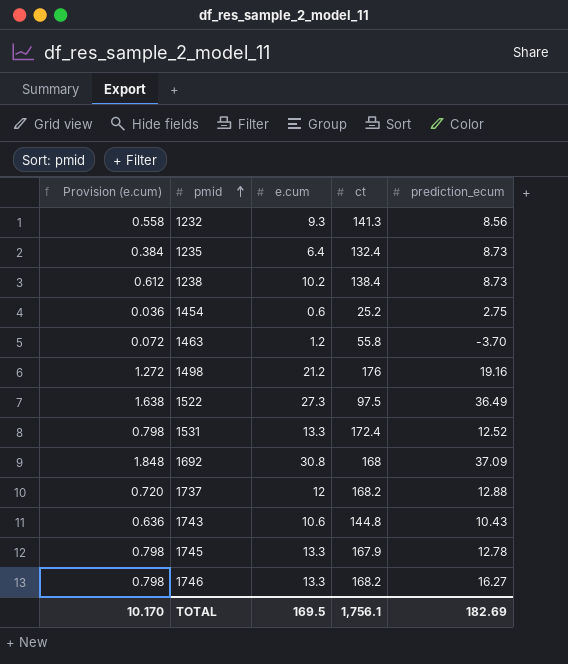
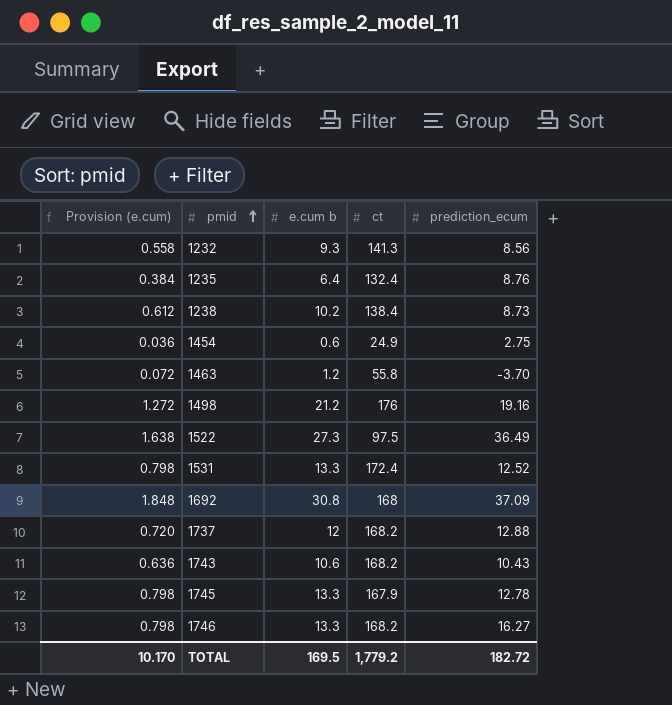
column name: e.cum -> e.cum b
1235 | prediction_ecum: 8.73 -> 8.76
1454 | ct: 25.2 -> 24.9
1743 | ct: 144.8 -> 168.2
TOTAL | ct: 1,756.1 -> 1,779.2
TOTAL | prediction_ecum: 182.69 -> 182.72

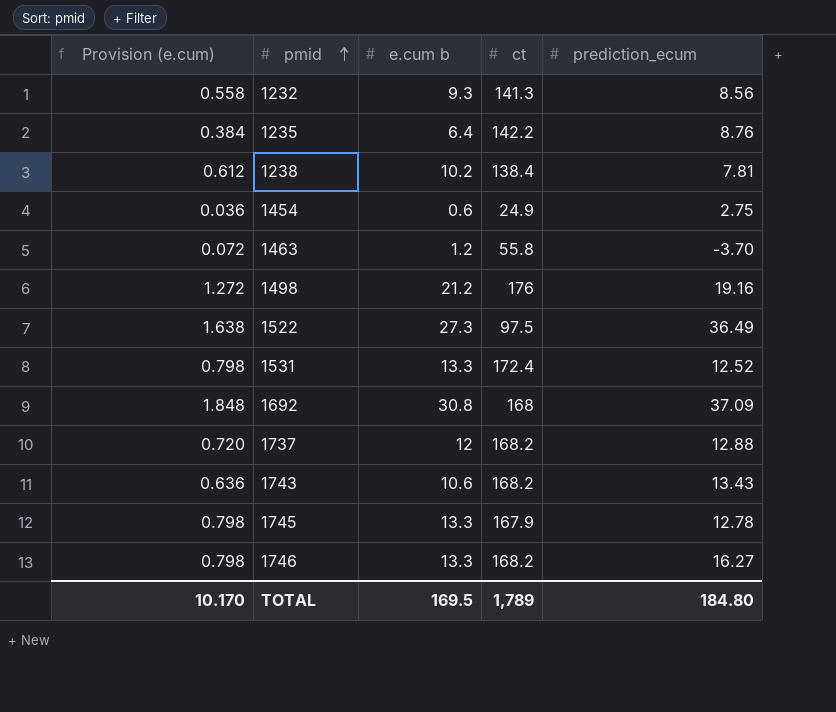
1235 | ct: 132.4 -> 142.2
1238 | prediction_ecum: 8.73 -> 7.81
1743 | prediction_ecum: 10.43 -> 13.43
TOTAL | ct: 1,779.2 -> 1,789
TOTAL | prediction_ecum: 182.72 -> 184.80

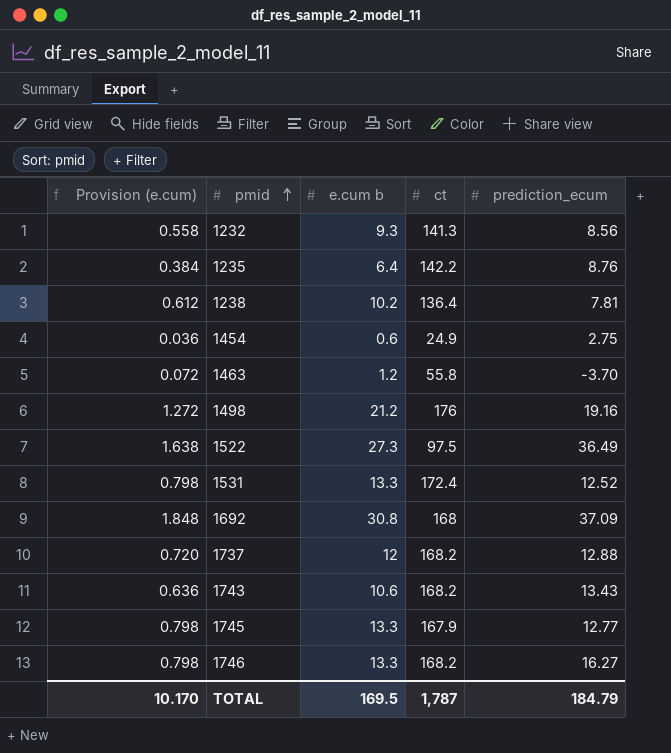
1238 | ct: 138.4 -> 136.4
1745 | prediction_ecum: 12.78 -> 12.77
TOTAL | ct: 1,789 -> 1,787
TOTAL | prediction_ecum: 184.80 -> 184.79

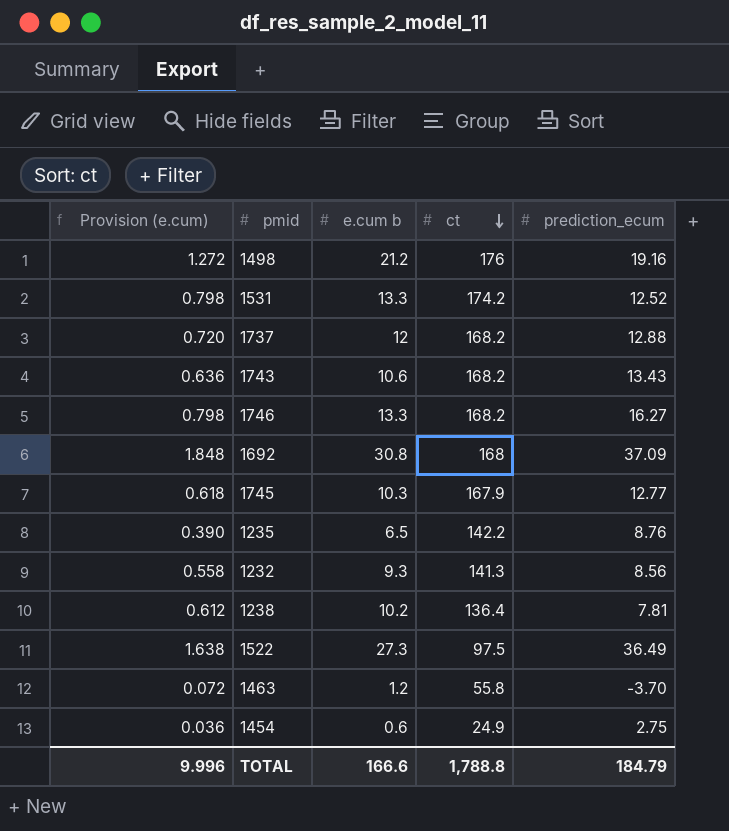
row order: pmid ascending -> ct descending
1531 | ct: 172.4 -> 174.2
1745 | Provision (e.cum): 0.798 -> 0.618
1745 | e.cum b: 13.3 -> 10.3
1235 | Provision (e.cum): 0.384 -> 0.390
1235 | e.cum b: 6.4 -> 6.5
TOTAL | Provision (e.cum): 10.170 -> 9.996
TOTAL | e.cum b: 169.5 -> 166.6
TOTAL | ct: 1,787 -> 1,788.8

